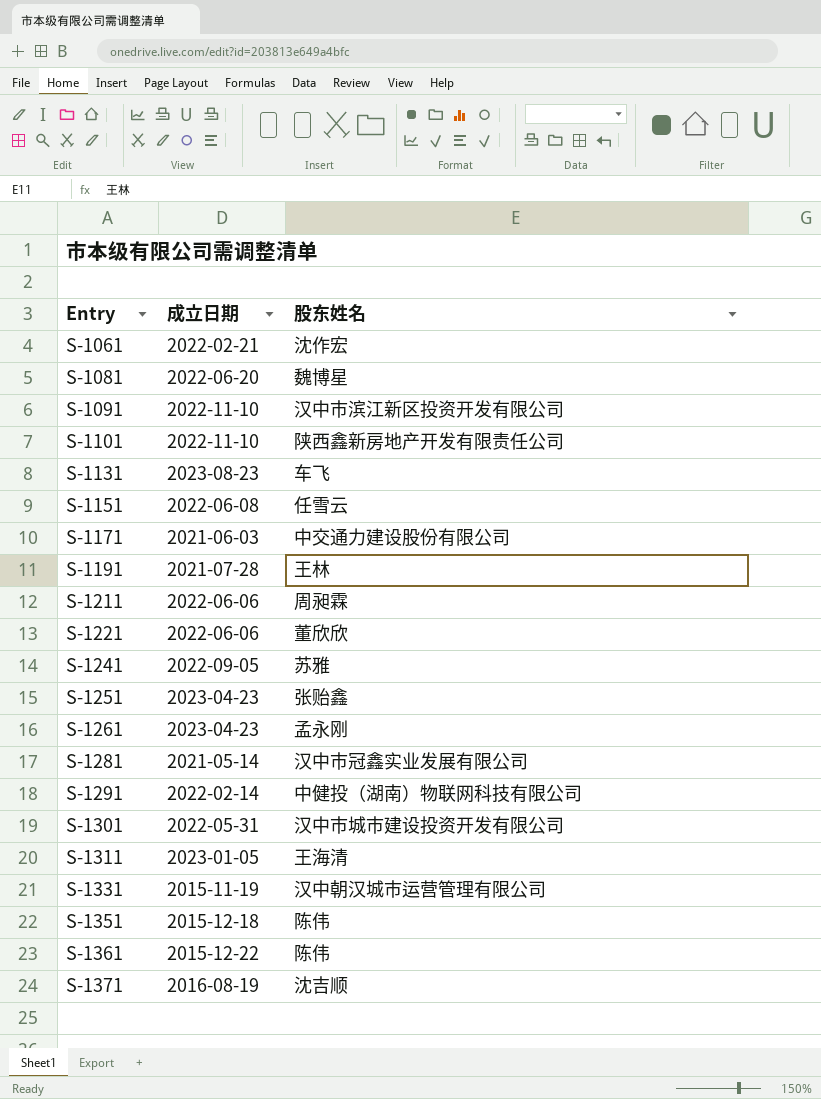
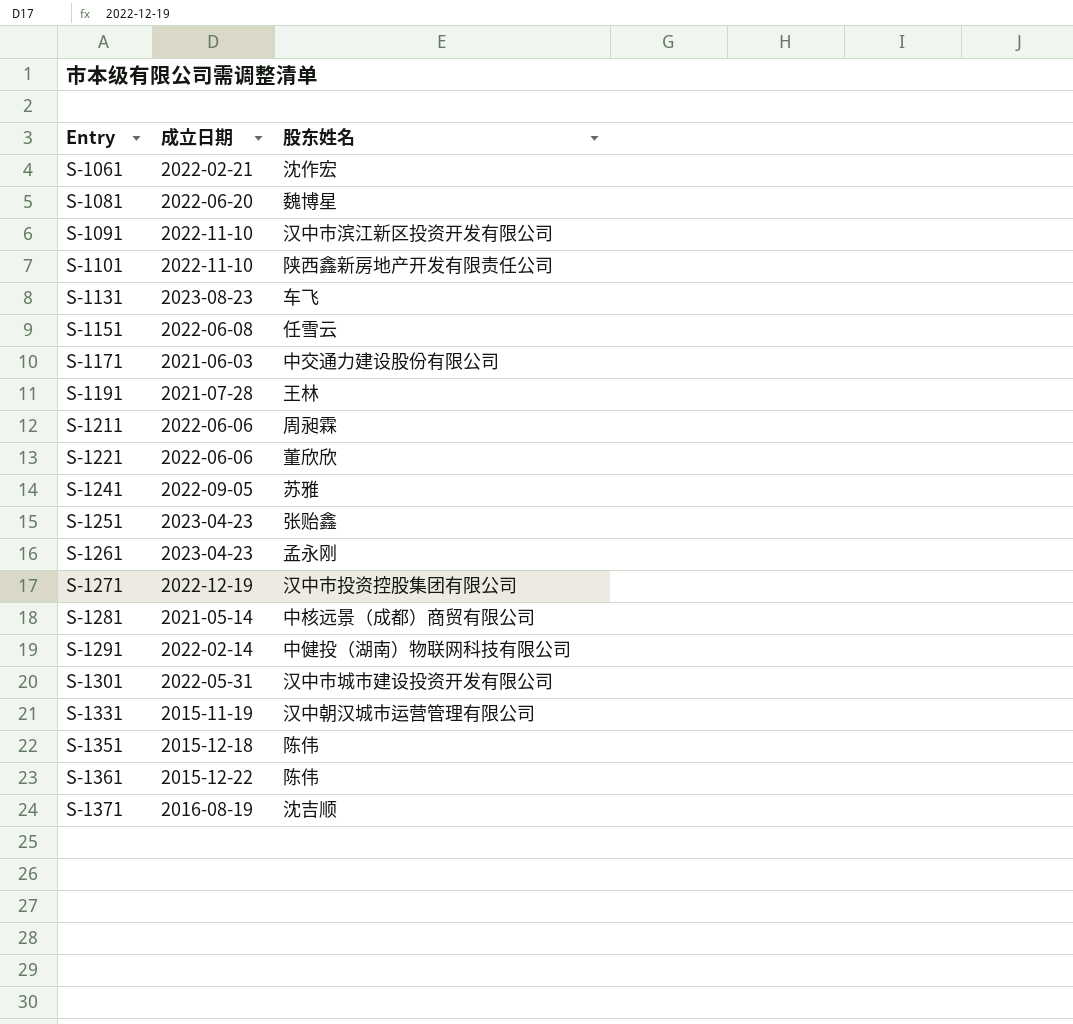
row S-1311: 2023-01-05 | 王海清 -> none
row S-1271: none -> 2022-12-19 | 汉中市投资控股集团有限公司
S-1281 | 股东姓名: 汉中市冠鑫实业发展有限公司 -> 中核远景（成都）商贸有限公司

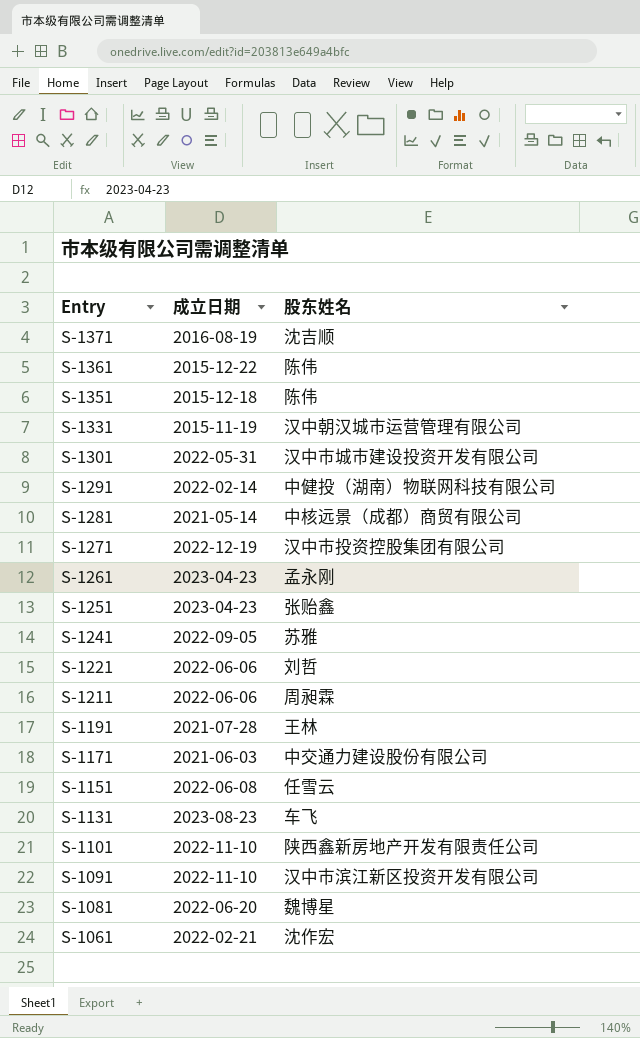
row order: Entry ascending -> Entry descending
S-1221 | 股东姓名: 董欣欣 -> 刘哲

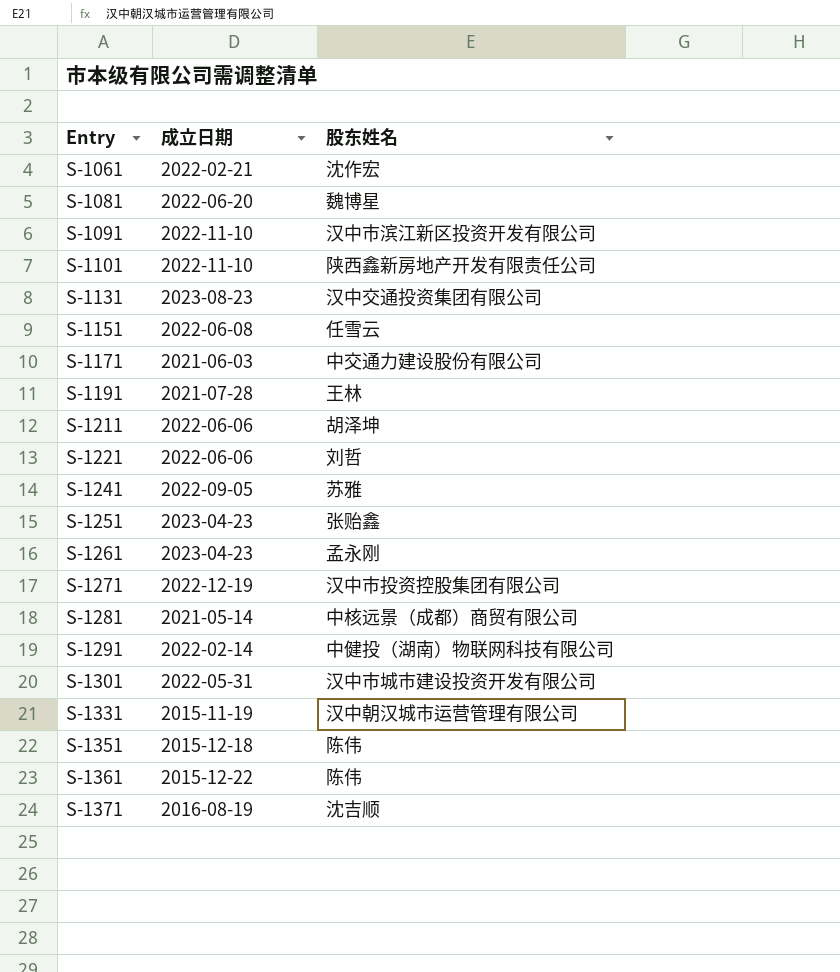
row order: Entry descending -> Entry ascending
S-1131 | 股东姓名: 车飞 -> 汉中交通投资集团有限公司
S-1211 | 股东姓名: 周昶霖 -> 胡泽坤

